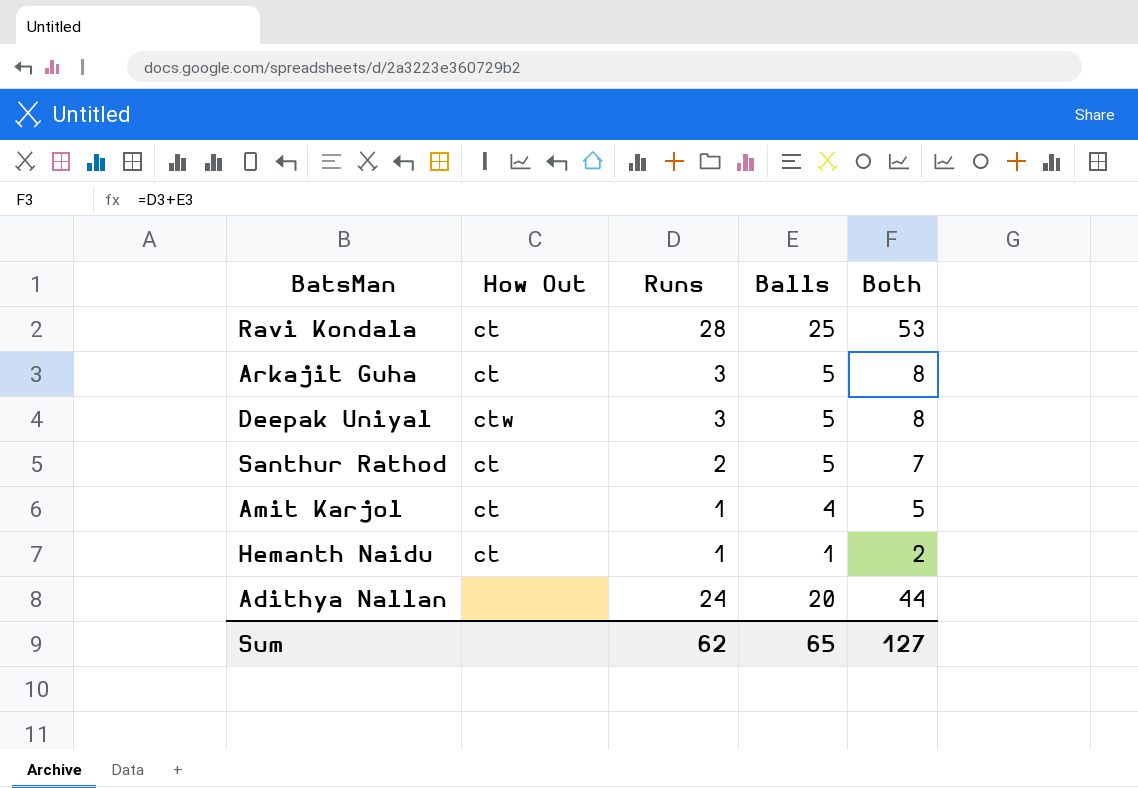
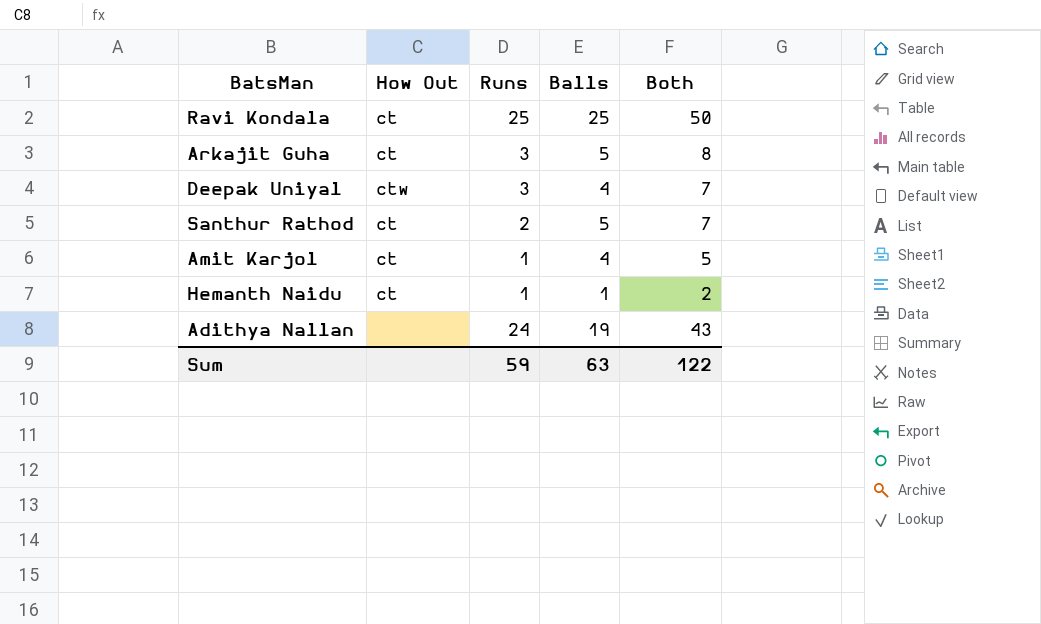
Ravi Kondala | Runs: 28 -> 25
Ravi Kondala | Both: 53 -> 50
Deepak Uniyal | Balls: 5 -> 4
Deepak Uniyal | Both: 8 -> 7
Adithya Nallan | Balls: 20 -> 19
Adithya Nallan | Both: 44 -> 43
Sum | Runs: 62 -> 59
Sum | Balls: 65 -> 63
Sum | Both: 127 -> 122

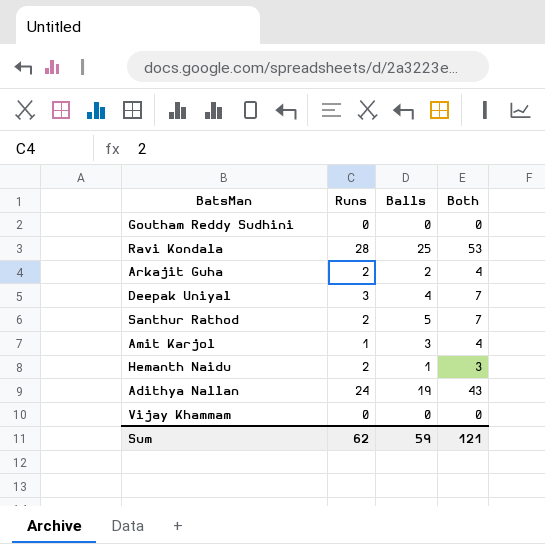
column How Out | position: 2 -> none
row Goutham Reddy Sudhini: none -> 0 | 0 | 0
Ravi Kondala | Runs: 25 -> 28
Ravi Kondala | Both: 50 -> 53
Arkajit Guha | Runs: 3 -> 2
Arkajit Guha | Balls: 5 -> 2
Arkajit Guha | Both: 8 -> 4
Amit Karjol | Balls: 4 -> 3
Amit Karjol | Both: 5 -> 4
Hemanth Naidu | Runs: 1 -> 2
Hemanth Naidu | Both: 2 -> 3
row Vijay Khammam: none -> 0 | 0 | 0
Sum | Runs: 59 -> 62
Sum | Balls: 63 -> 59
Sum | Both: 122 -> 121

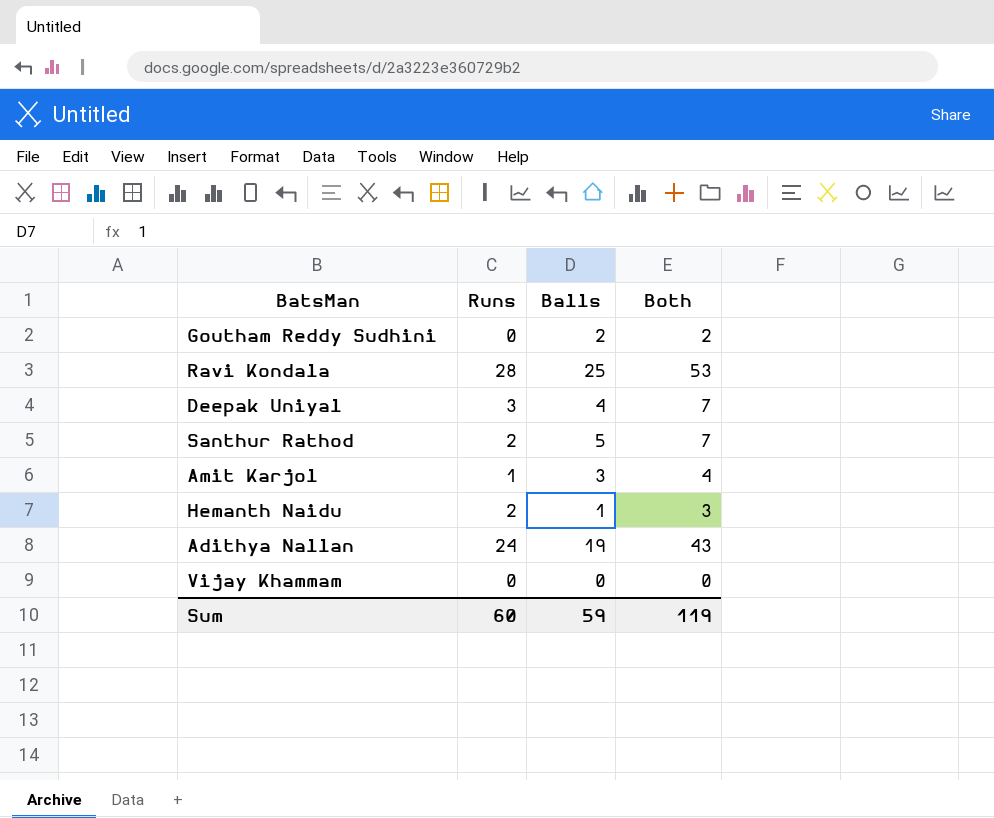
row Arkajit Guha: 2 | 2 | 4 -> none
Goutham Reddy Sudhini | Balls: 0 -> 2
Goutham Reddy Sudhini | Both: 0 -> 2
Sum | Runs: 62 -> 60
Sum | Both: 121 -> 119

